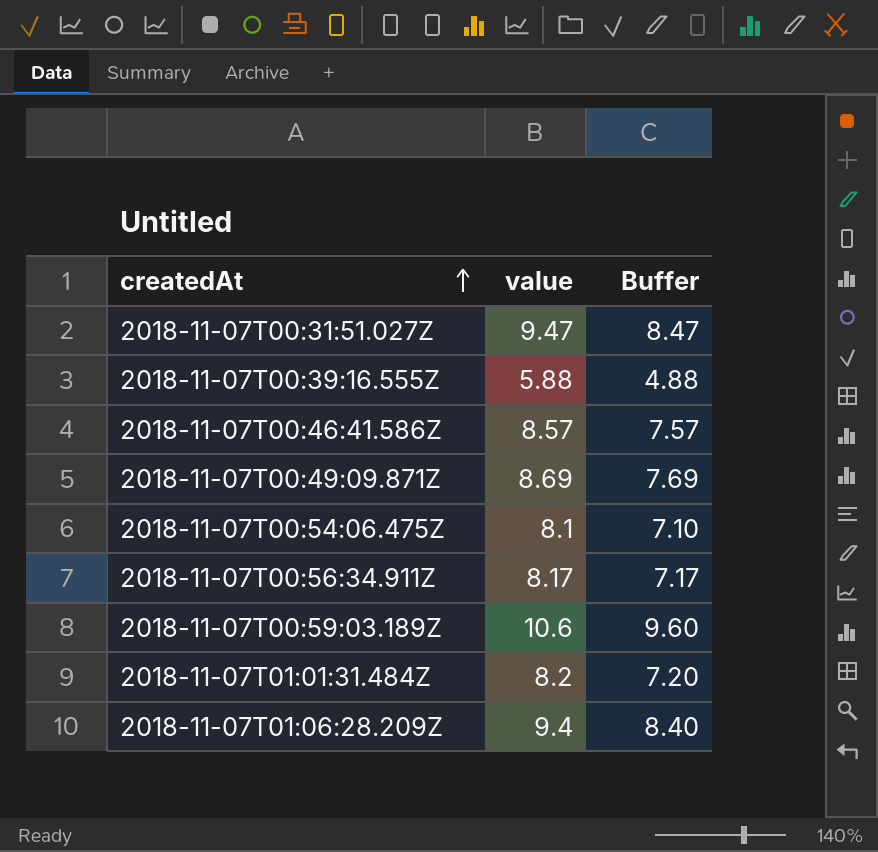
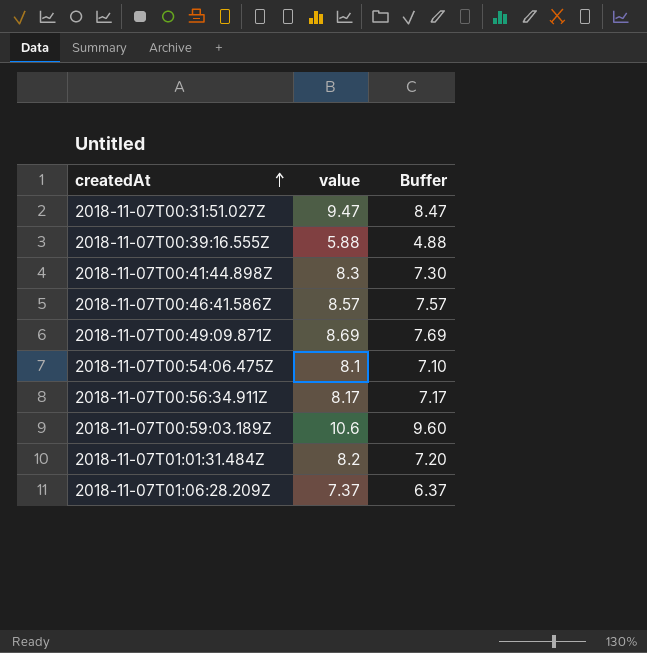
row 2018-11-07T00:41:44.898Z: none -> 8.3 | 7.30
2018-11-07T01:06:28.209Z | value: 9.4 -> 7.37
2018-11-07T01:06:28.209Z | Buffer: 8.40 -> 6.37

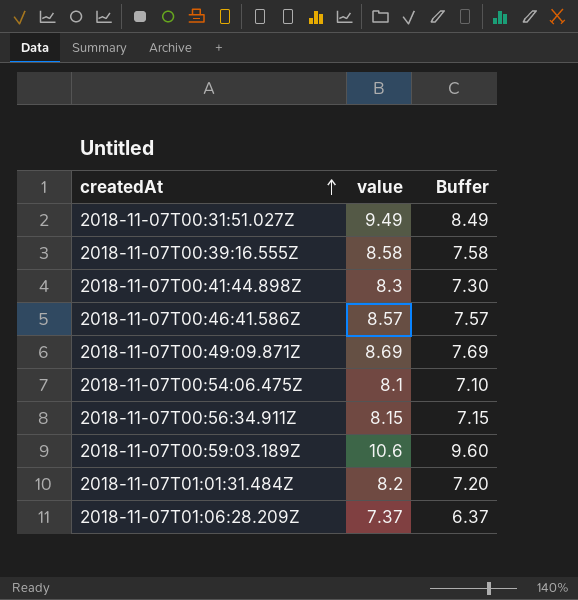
2018-11-07T00:31:51.027Z | value: 9.47 -> 9.49
2018-11-07T00:31:51.027Z | Buffer: 8.47 -> 8.49
2018-11-07T00:39:16.555Z | value: 5.88 -> 8.58
2018-11-07T00:39:16.555Z | Buffer: 4.88 -> 7.58
2018-11-07T00:56:34.911Z | value: 8.17 -> 8.15
2018-11-07T00:56:34.911Z | Buffer: 7.17 -> 7.15

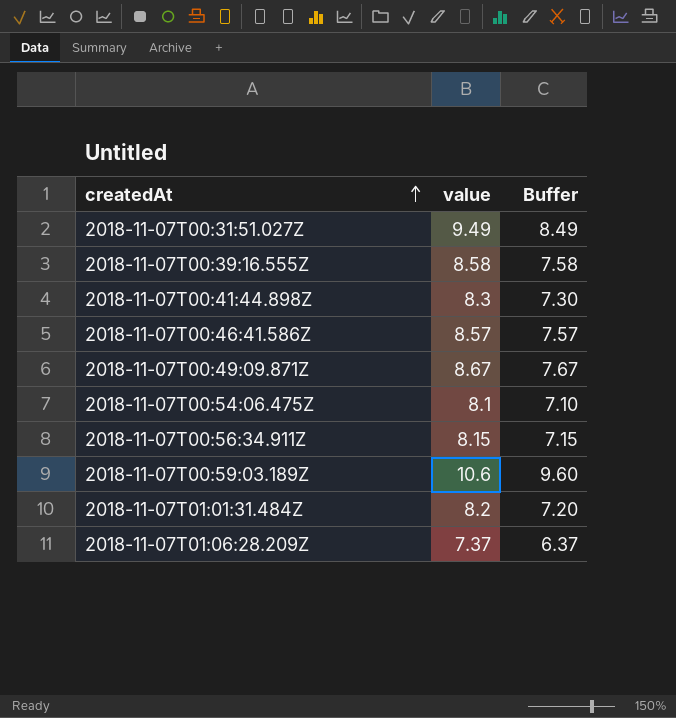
2018-11-07T00:49:09.871Z | value: 8.69 -> 8.67
2018-11-07T00:49:09.871Z | Buffer: 7.69 -> 7.67

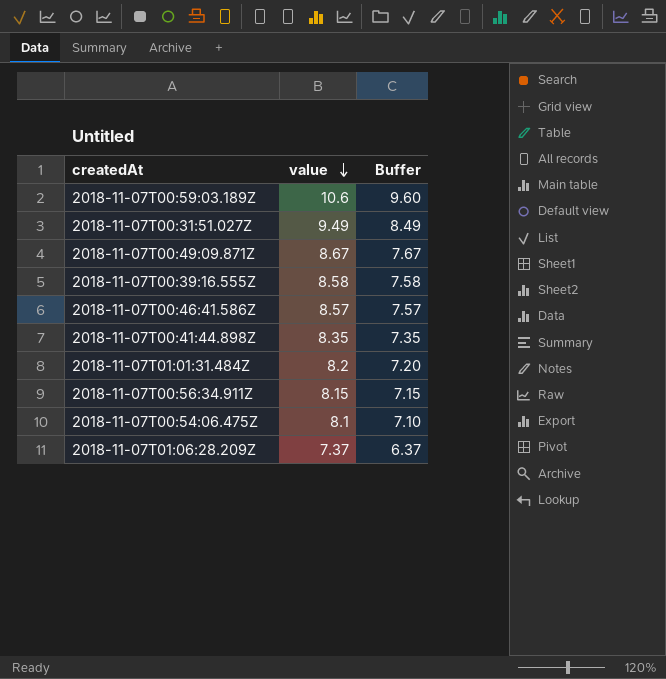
row order: createdAt ascending -> value descending
2018-11-07T00:41:44.898Z | value: 8.3 -> 8.35
2018-11-07T00:41:44.898Z | Buffer: 7.30 -> 7.35

